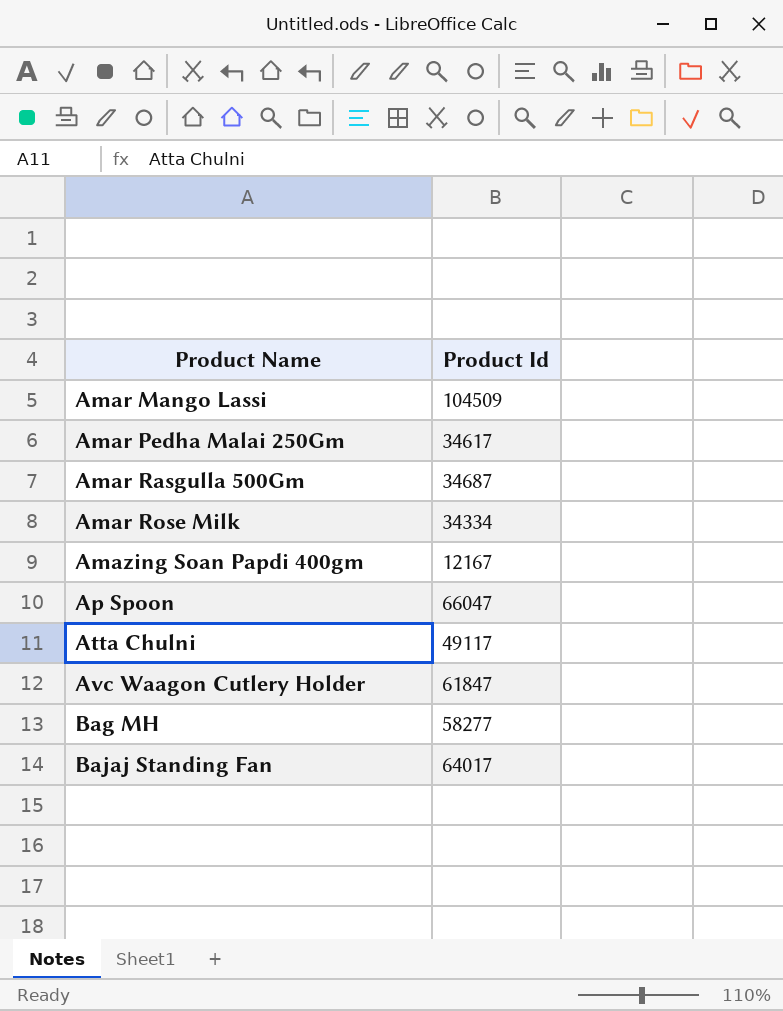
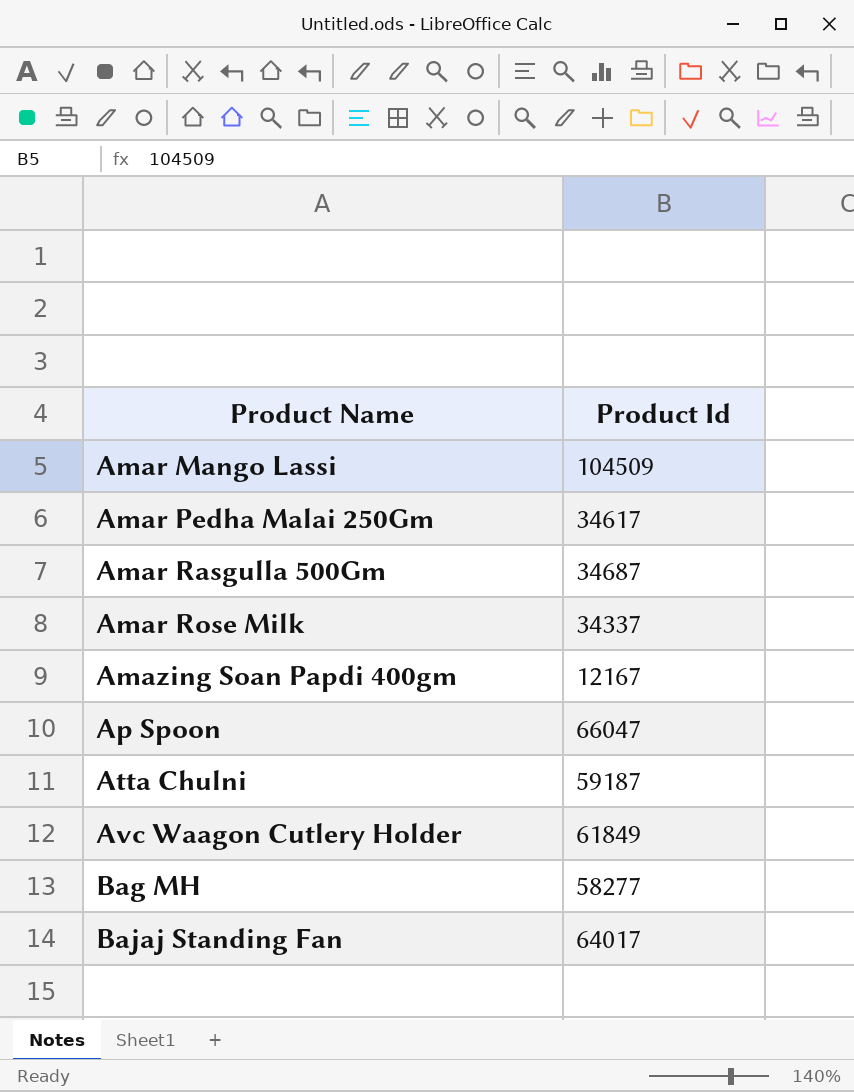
Amar Rose Milk | Product Id: 34334 -> 34337
Atta Chulni | Product Id: 49117 -> 59187
Avc Waagon Cutlery Holder | Product Id: 61847 -> 61849

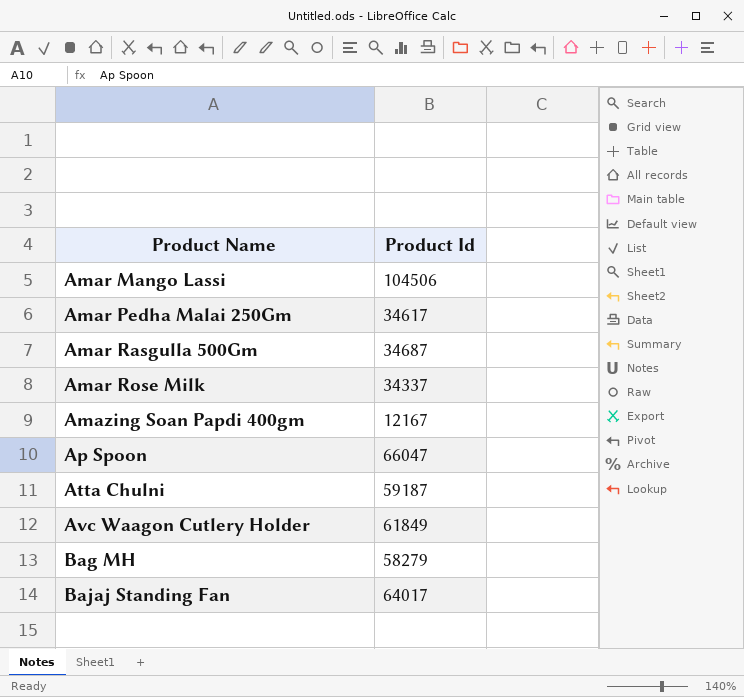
Amar Mango Lassi | Product Id: 104509 -> 104506
Bag MH | Product Id: 58277 -> 58279

